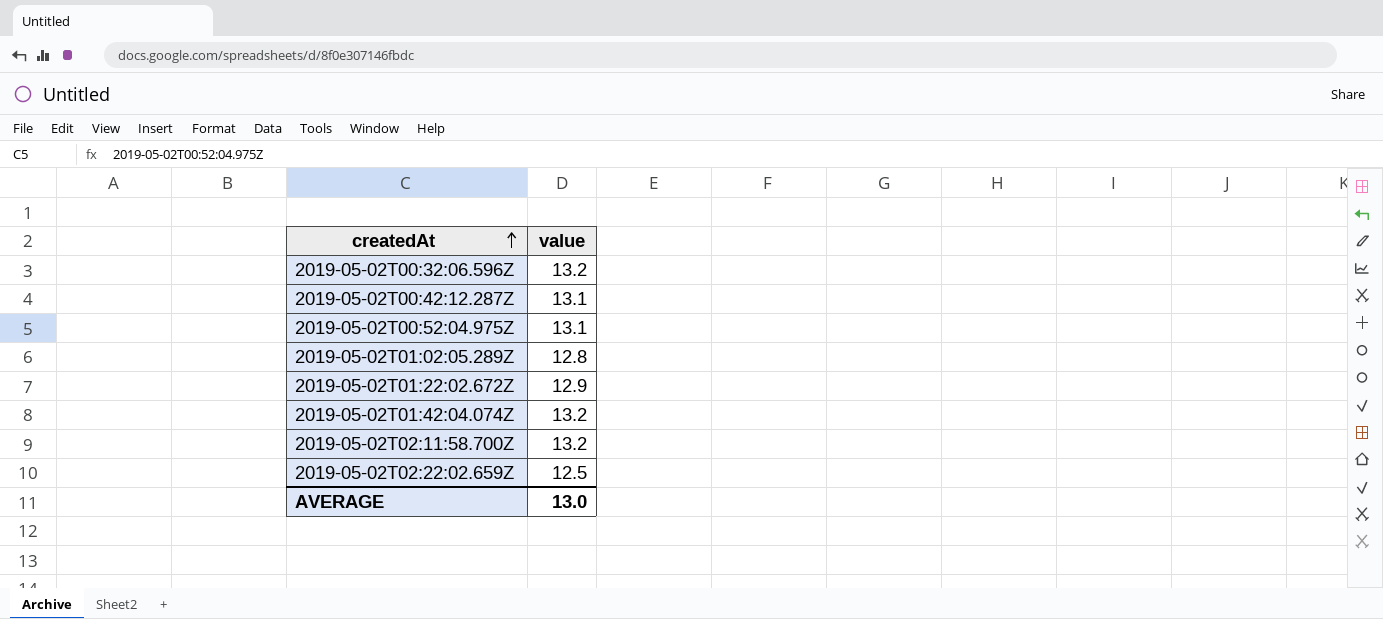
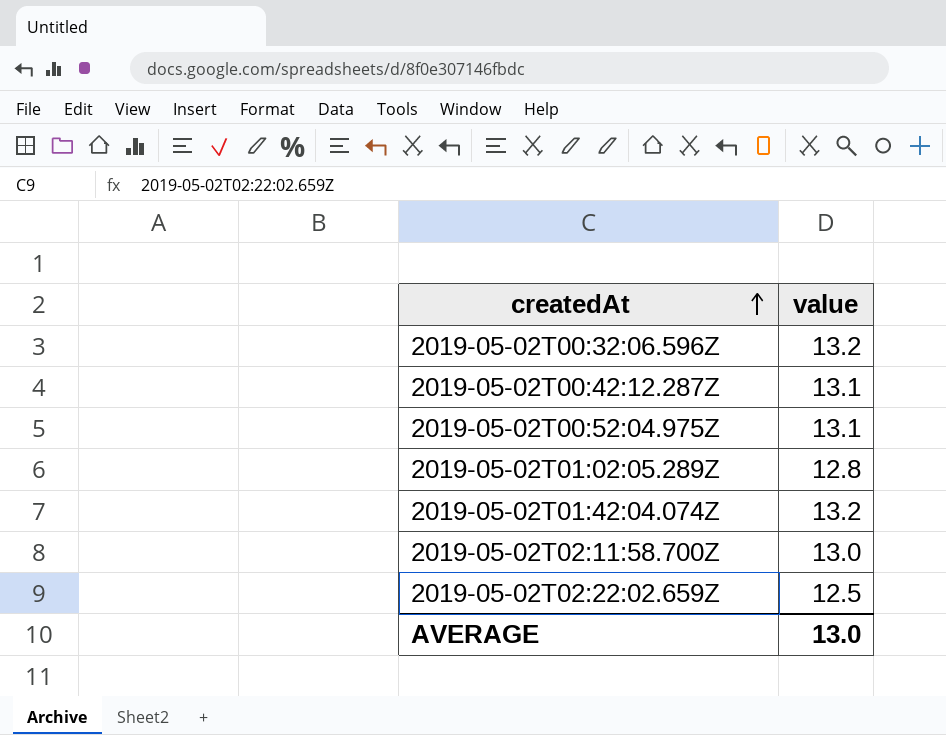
row 2019-05-02T01:22:02.672Z: 12.9 -> none
2019-05-02T02:11:58.700Z | value: 13.2 -> 13.0

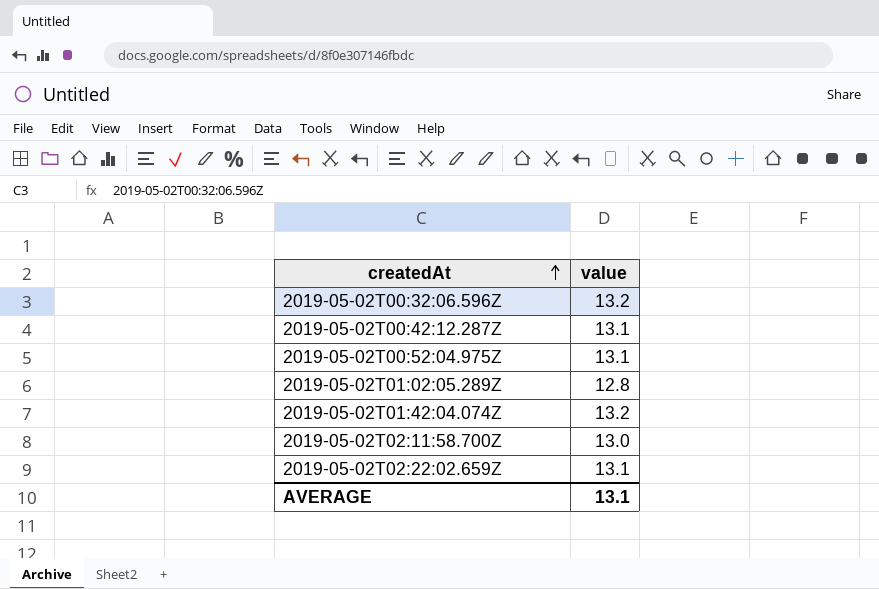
2019-05-02T02:22:02.659Z | value: 12.5 -> 13.1
AVERAGE | value: 13.0 -> 13.1

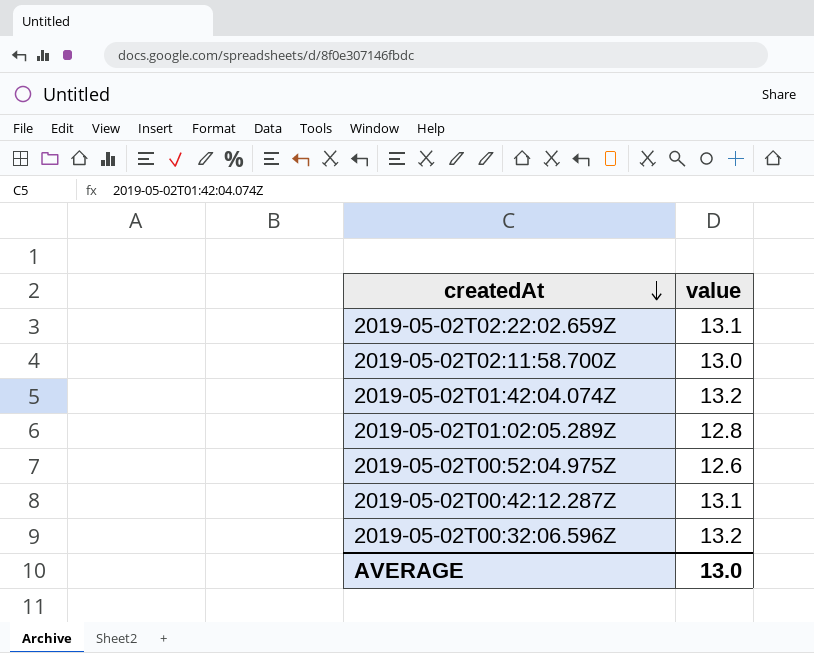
row order: createdAt ascending -> createdAt descending
2019-05-02T00:52:04.975Z | value: 13.1 -> 12.6
AVERAGE | value: 13.1 -> 13.0

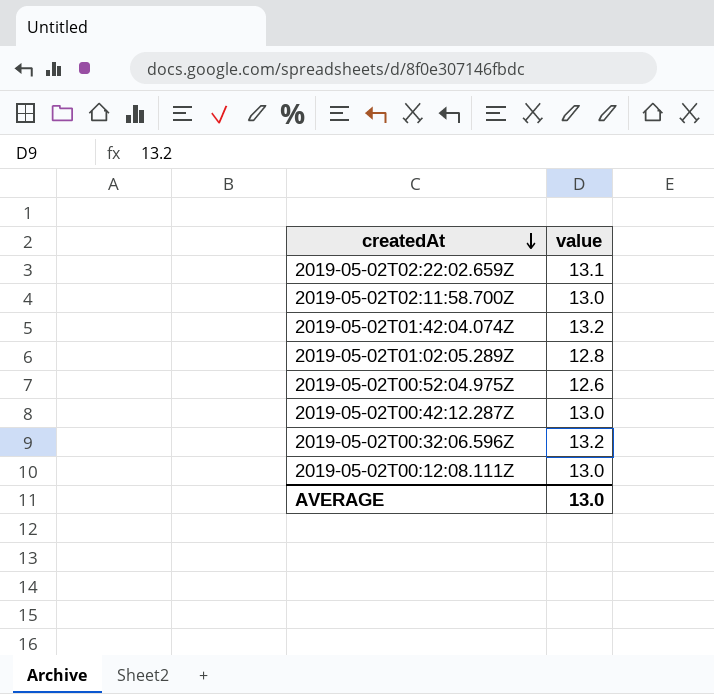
2019-05-02T00:42:12.287Z | value: 13.1 -> 13.0
row 2019-05-02T00:12:08.111Z: none -> 13.0

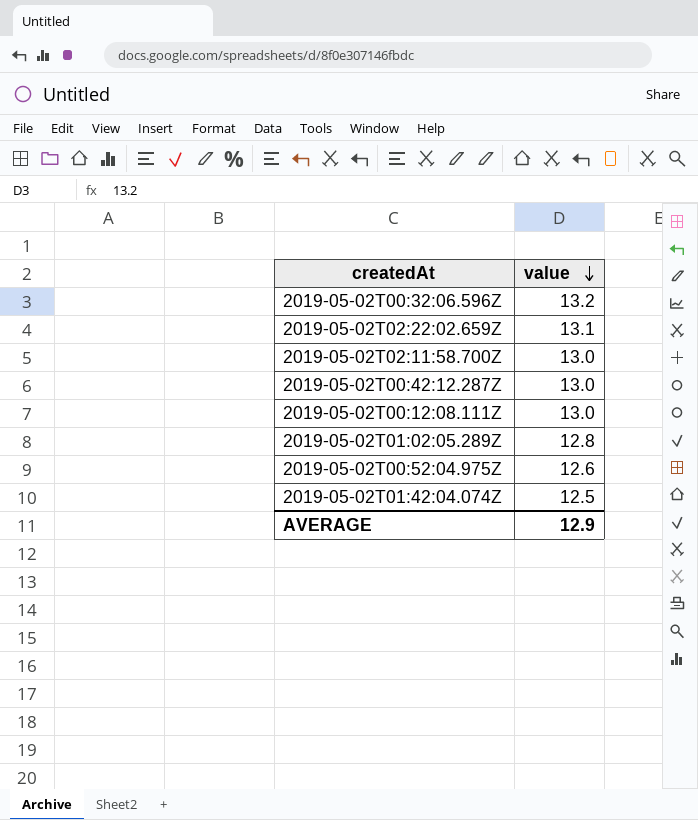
row order: createdAt descending -> value descending
2019-05-02T01:42:04.074Z | value: 13.2 -> 12.5
AVERAGE | value: 13.0 -> 12.9

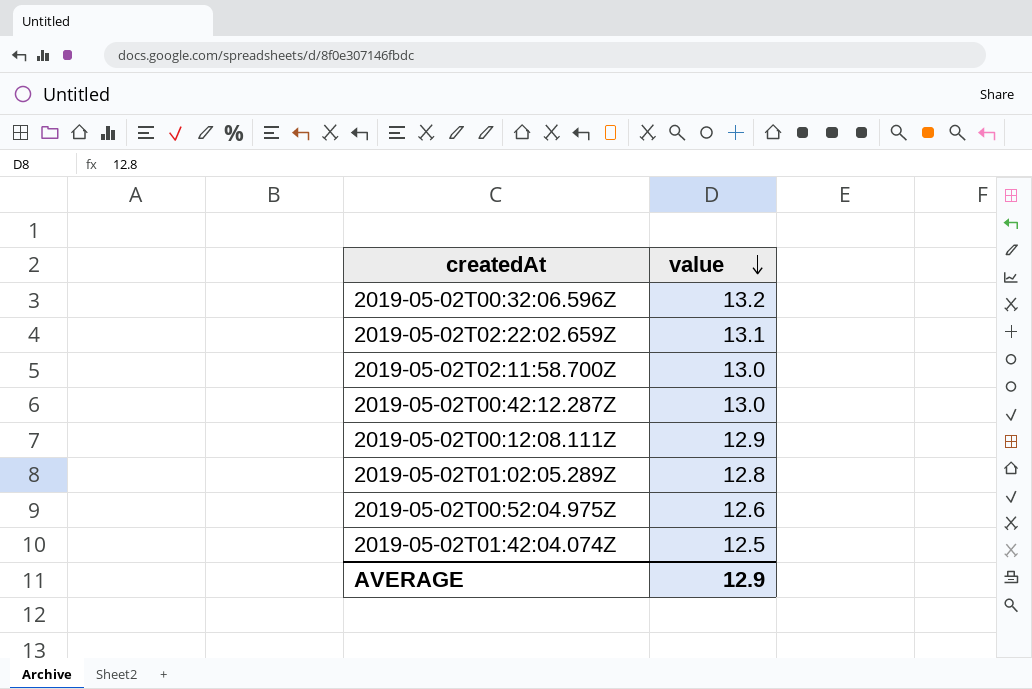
2019-05-02T00:12:08.111Z | value: 13.0 -> 12.9

